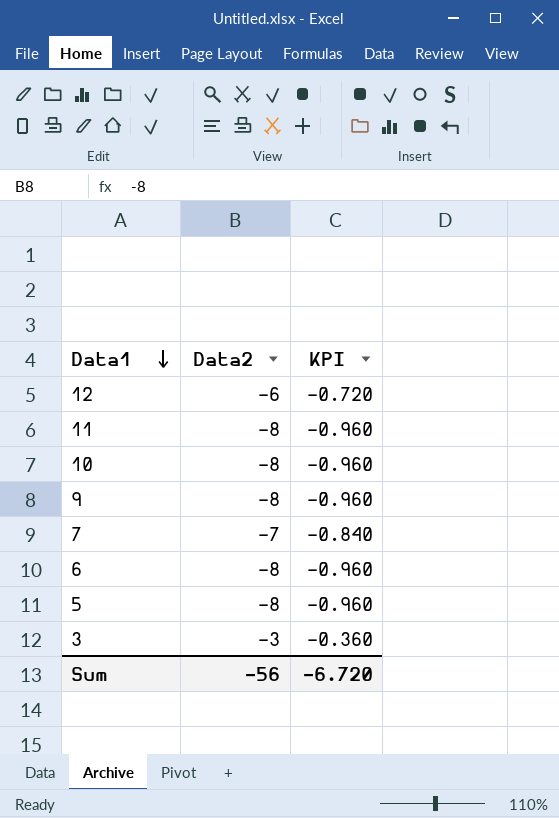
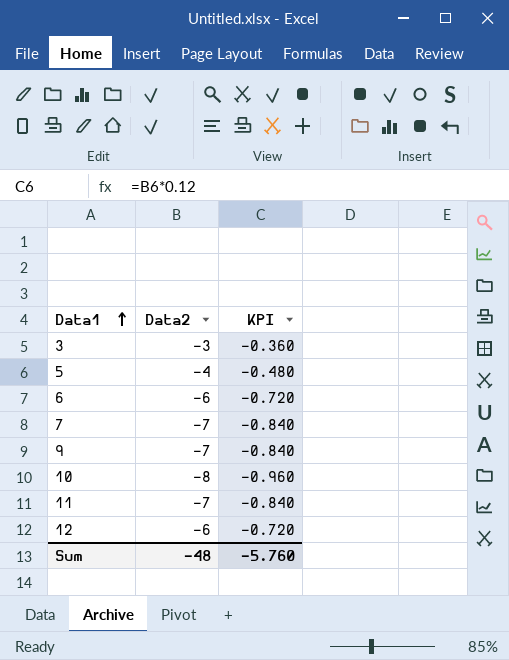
row order: Data1 descending -> Data1 ascending
5 | Data2: -8 -> -4
5 | KPI: -0.960 -> -0.480
6 | Data2: -8 -> -6
6 | KPI: -0.960 -> -0.720
9 | Data2: -8 -> -7
9 | KPI: -0.960 -> -0.840
11 | Data2: -8 -> -7
11 | KPI: -0.960 -> -0.840
Sum | Data2: -56 -> -48
Sum | KPI: -6.720 -> -5.760

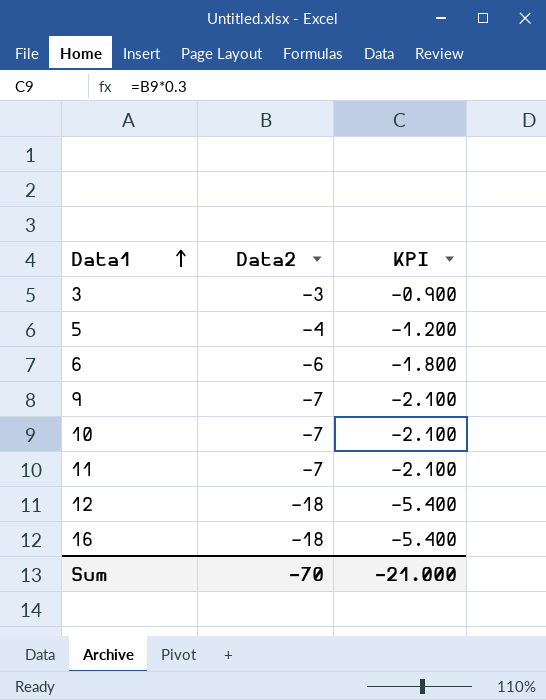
column KPI | formula: [Data2] * 0.12 -> [Data2] * 0.3
row 7: -7 | -0.840 -> none
10 | Data2: -8 -> -7
12 | Data2: -6 -> -18
row 16: none -> -18 | -5.400
Sum | Data2: -48 -> -70
Sum | KPI: -5.760 -> -21.000

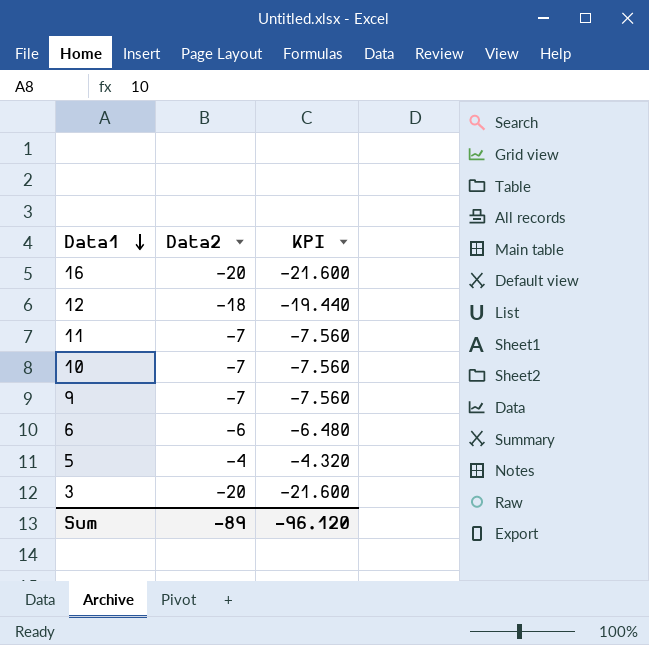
row order: Data1 ascending -> Data1 descending
column KPI | formula: [Data2] * 0.3 -> [Data2] * 1.08
16 | Data2: -18 -> -20
3 | Data2: -3 -> -20
Sum | Data2: -70 -> -89
Sum | KPI: -21.000 -> -96.120

